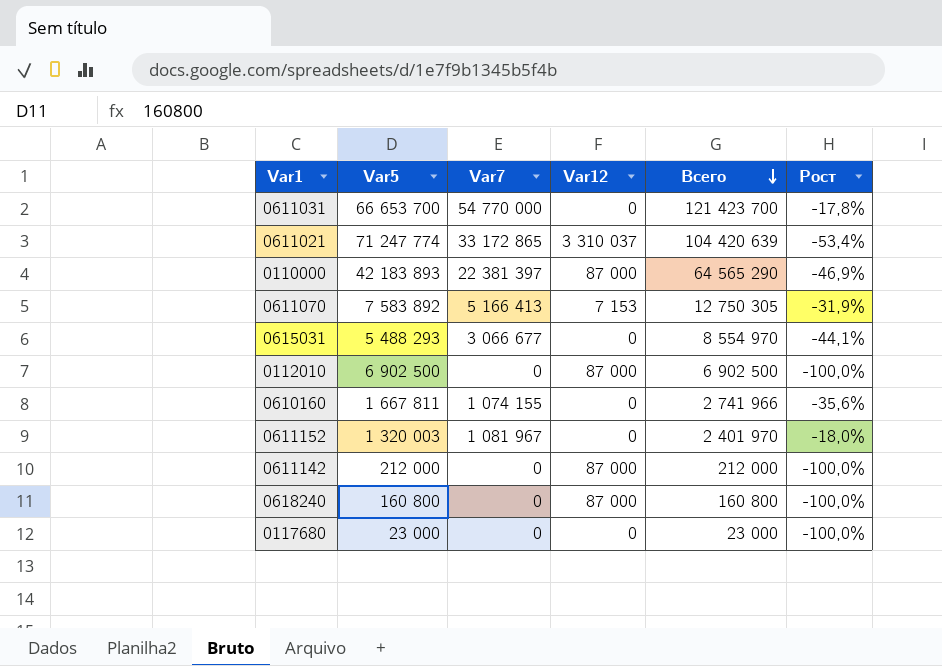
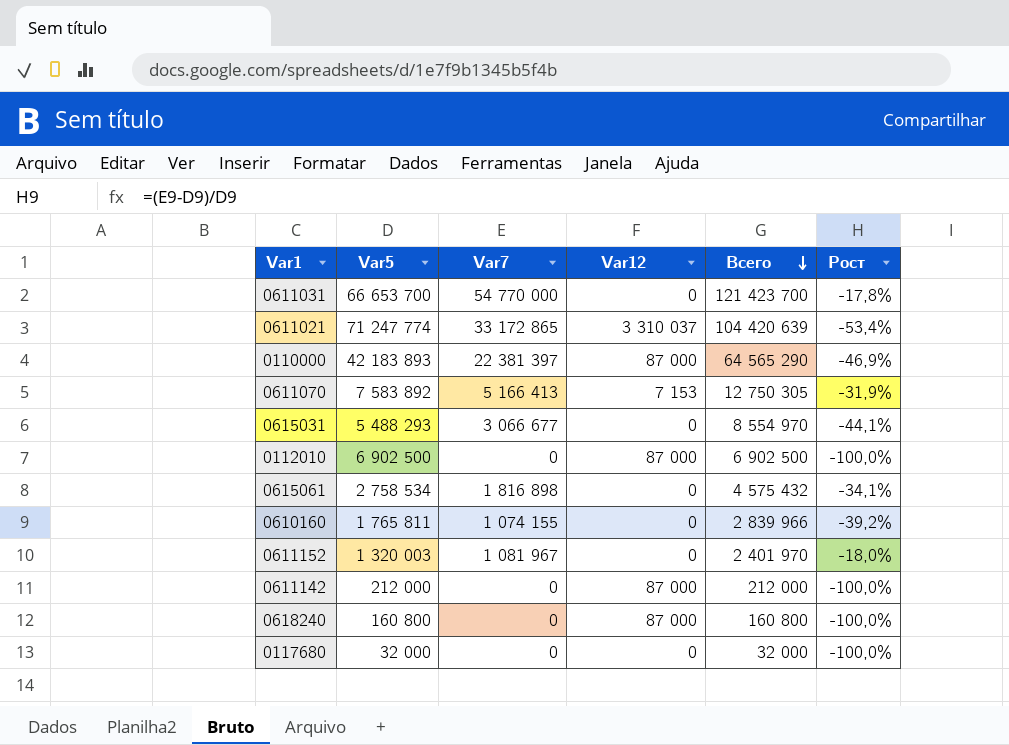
row 0615061: none -> 2 758 534 | 1 816 898 | 0 | 4 575 432 | -34,1%
0610160 | Var5: 1 667 811 -> 1 765 811
0610160 | Всего: 2 741 966 -> 2 839 966
0610160 | Рост: -35,6% -> -39,2%
0117680 | Var5: 23 000 -> 32 000
0117680 | Всего: 23 000 -> 32 000

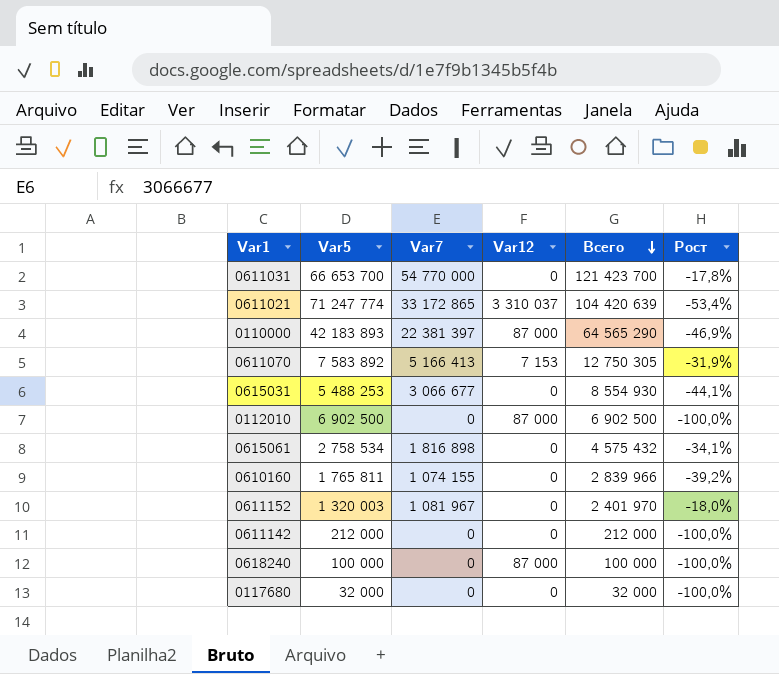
0615031 | Var5: 5 488 293 -> 5 488 253
0615031 | Всего: 8 554 970 -> 8 554 930
0611142 | Var12: 87 000 -> 0
0618240 | Var5: 160 800 -> 100 000
0618240 | Всего: 160 800 -> 100 000

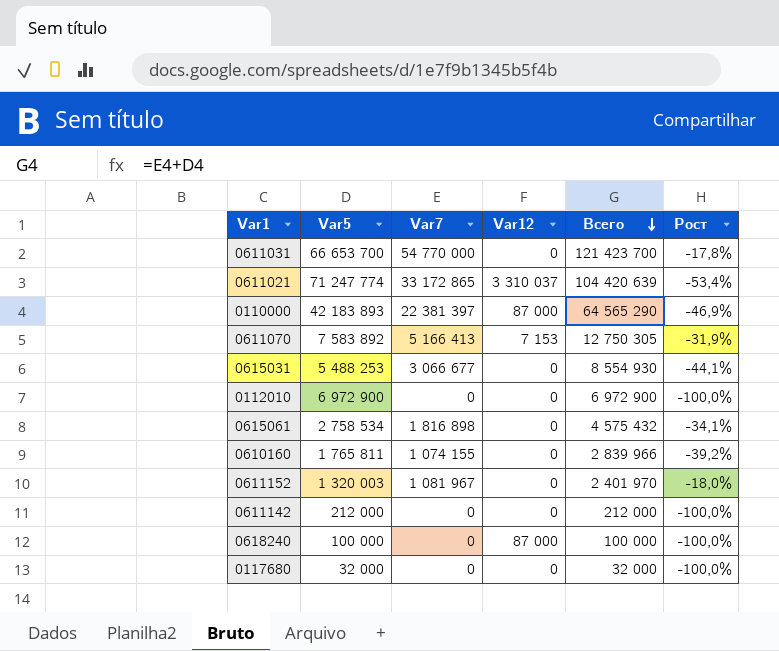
0112010 | Var5: 6 902 500 -> 6 972 900
0112010 | Var12: 87 000 -> 0
0112010 | Всего: 6 902 500 -> 6 972 900

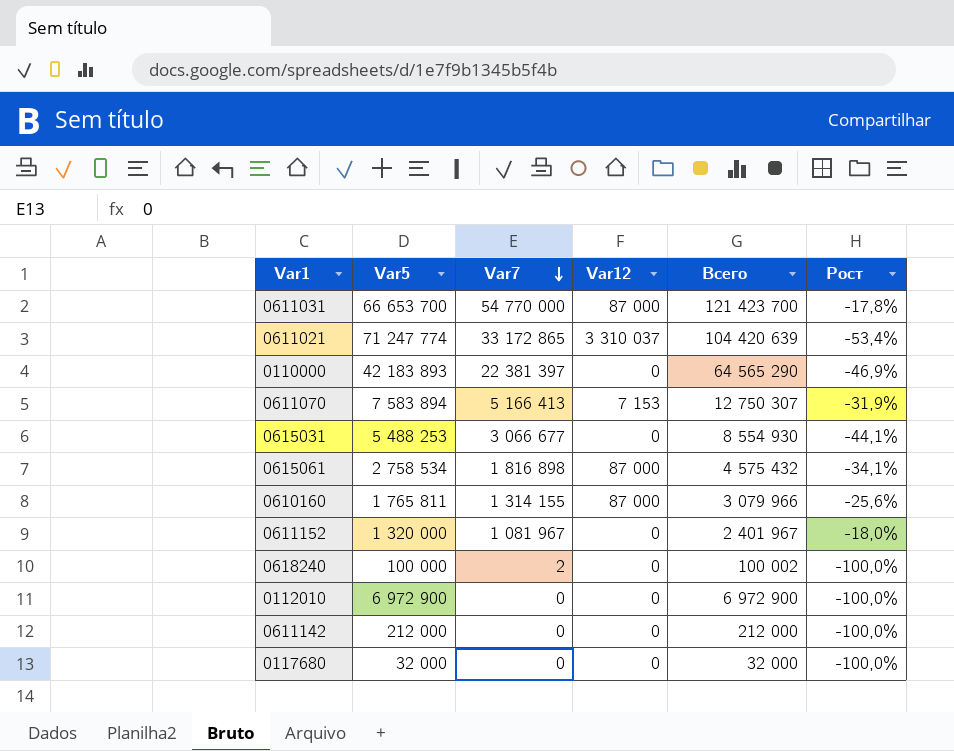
row order: Всего descending -> Var7 descending
0611031 | Var12: 0 -> 87 000
0110000 | Var12: 87 000 -> 0
0611070 | Var5: 7 583 892 -> 7 583 894
0611070 | Всего: 12 750 305 -> 12 750 307
0615061 | Var12: 0 -> 87 000
0610160 | Var7: 1 074 155 -> 1 314 155
0610160 | Var12: 0 -> 87 000
0610160 | Всего: 2 839 966 -> 3 079 966
0610160 | Рост: -39,2% -> -25,6%
0611152 | Var5: 1 320 003 -> 1 320 000
0611152 | Всего: 2 401 970 -> 2 401 967
0618240 | Var7: 0 -> 2
0618240 | Var12: 87 000 -> 0
0618240 | Всего: 100 000 -> 100 002

